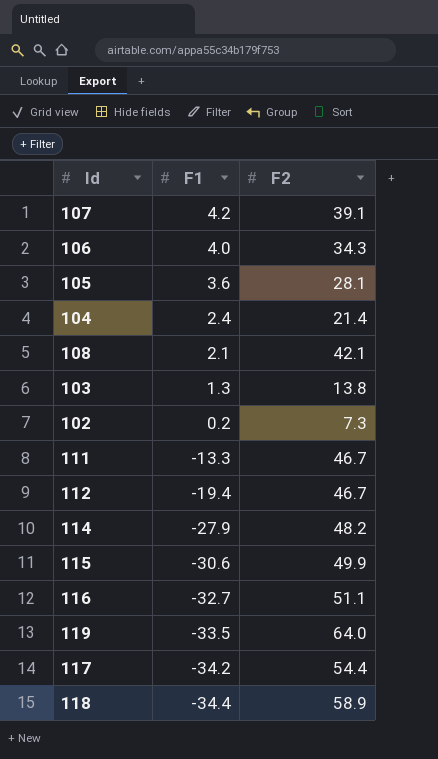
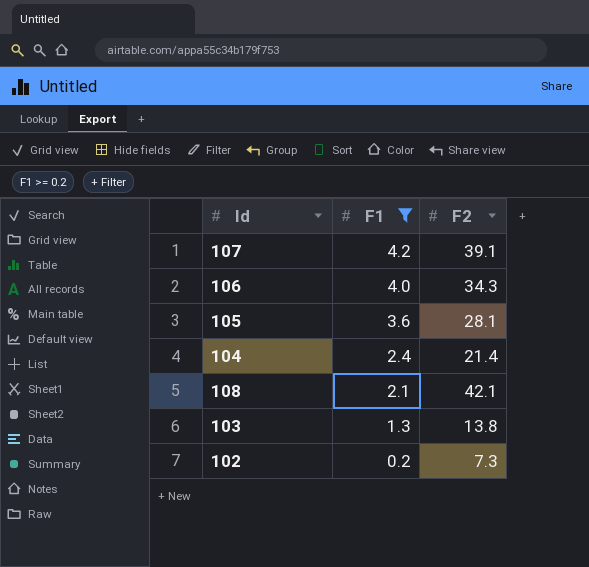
filter: none -> F1 >= 0.2

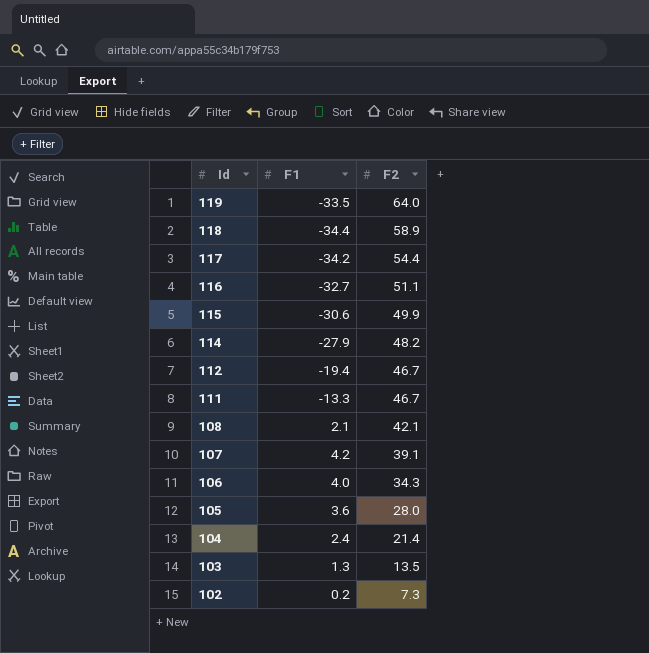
filter: F1 >= 0.2 -> none
row order: F1 descending -> Id descending
105 | F2: 28.1 -> 28.0
103 | F2: 13.8 -> 13.5

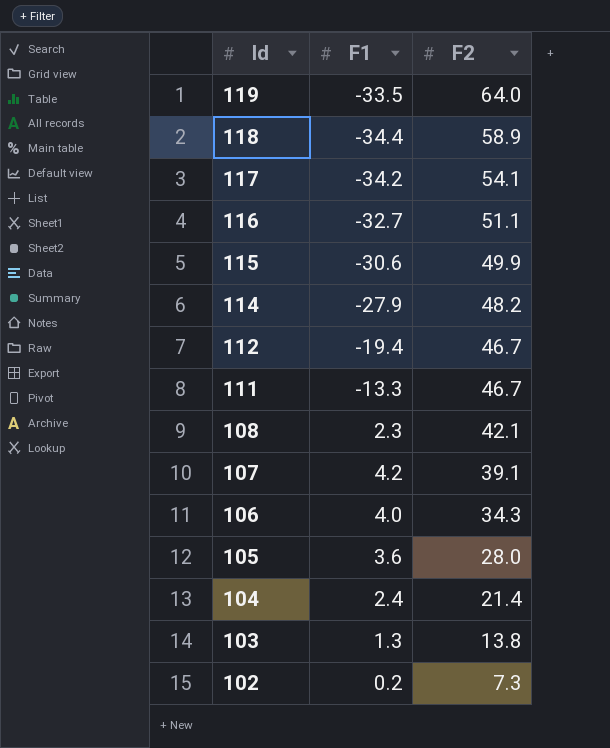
117 | F2: 54.4 -> 54.1
108 | F1: 2.1 -> 2.3
103 | F2: 13.5 -> 13.8

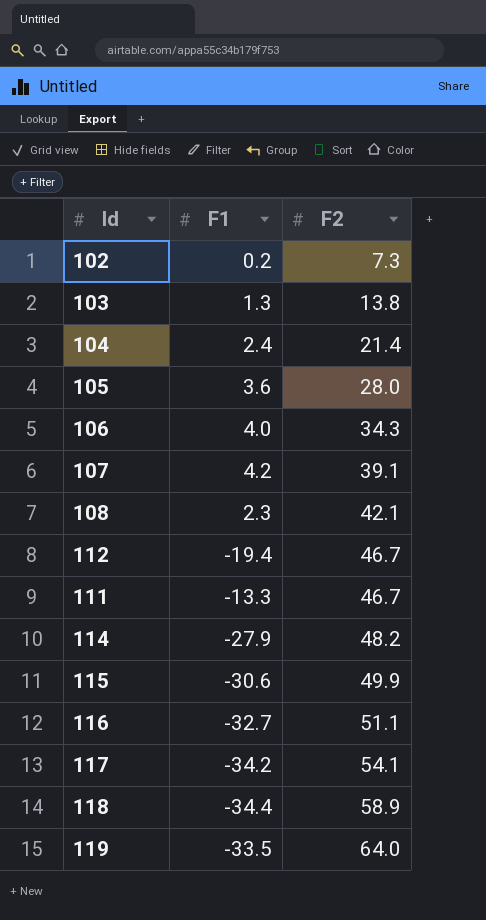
row order: Id descending -> F2 ascending

